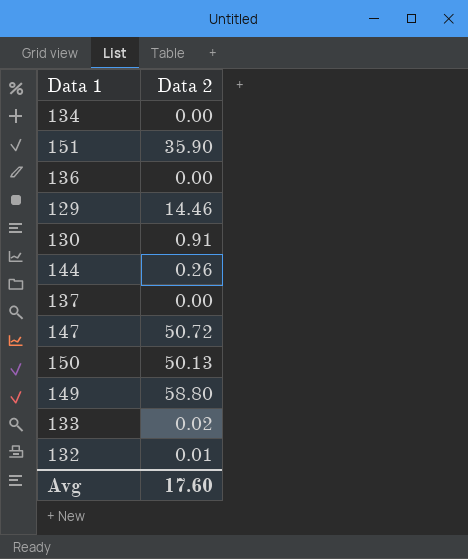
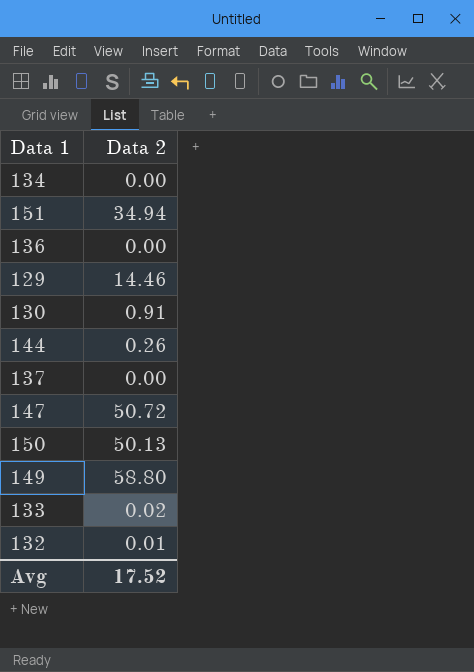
151 | Data 2: 35.90 -> 34.94
Avg | Data 2: 17.60 -> 17.52

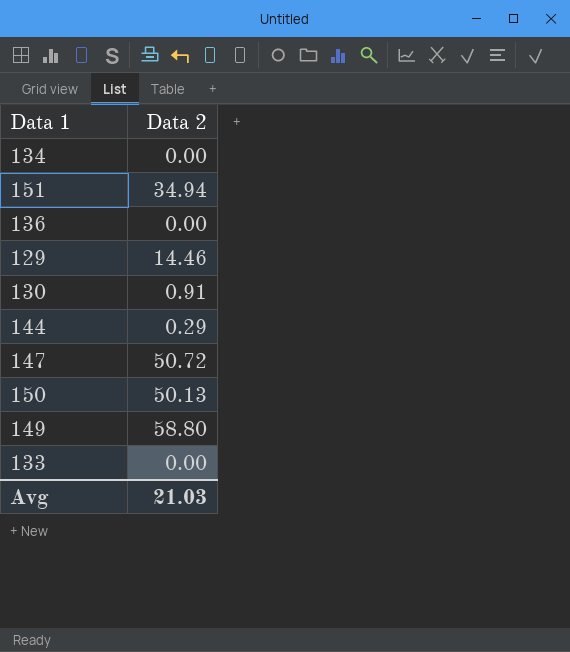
row 137: 0.00 -> none
row 132: 0.01 -> none
144 | Data 2: 0.26 -> 0.29
133 | Data 2: 0.02 -> 0.00
Avg | Data 2: 17.52 -> 21.03

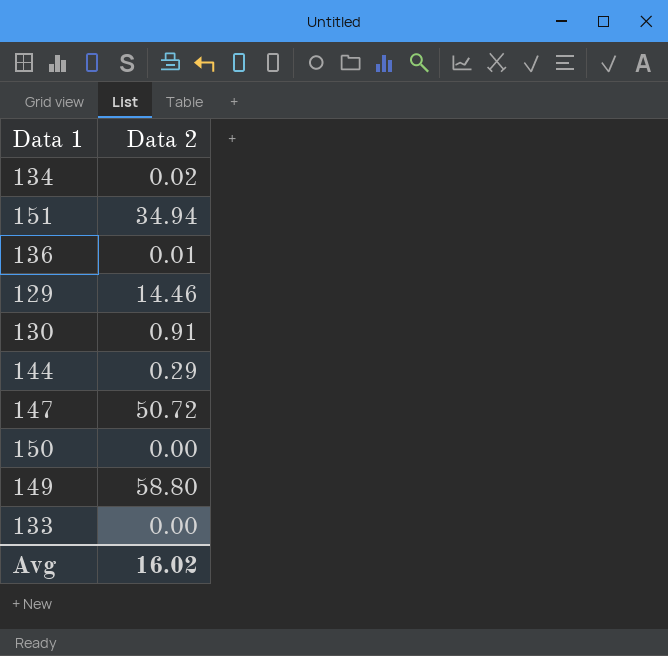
134 | Data 2: 0.00 -> 0.02
136 | Data 2: 0.00 -> 0.01
150 | Data 2: 50.13 -> 0.00
Avg | Data 2: 21.03 -> 16.02

